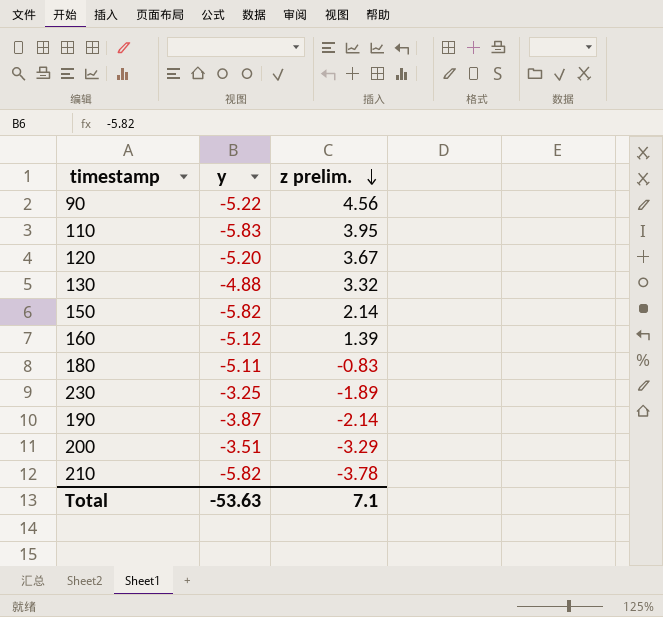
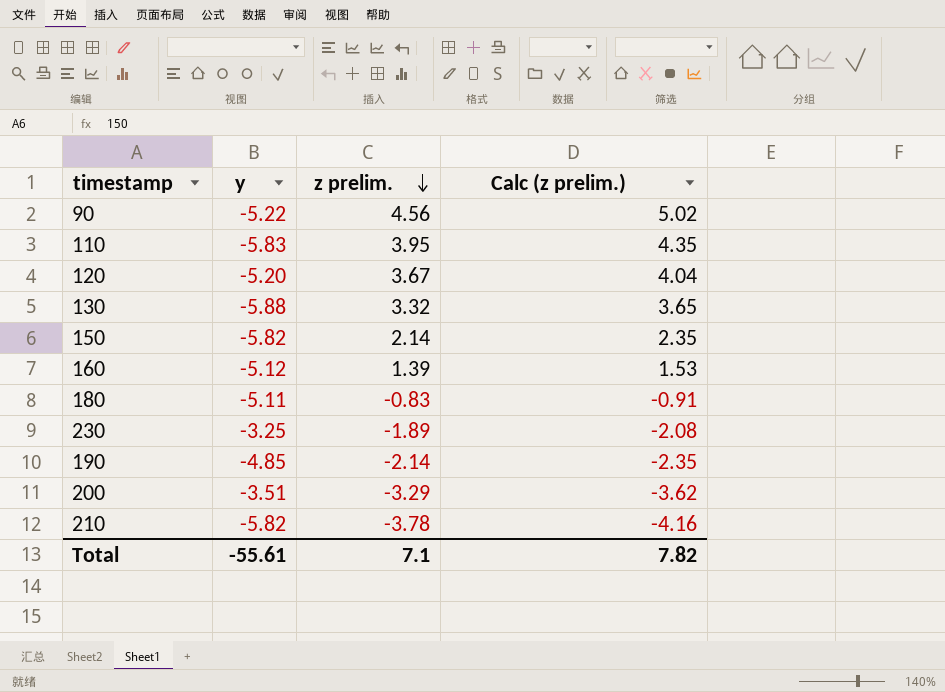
column Calc (z prelim.) | formula: none -> [z prelim.] * 1.1
130 | y: -4.88 -> -5.88
190 | y: -3.87 -> -4.85
Total | y: -53.63 -> -55.61

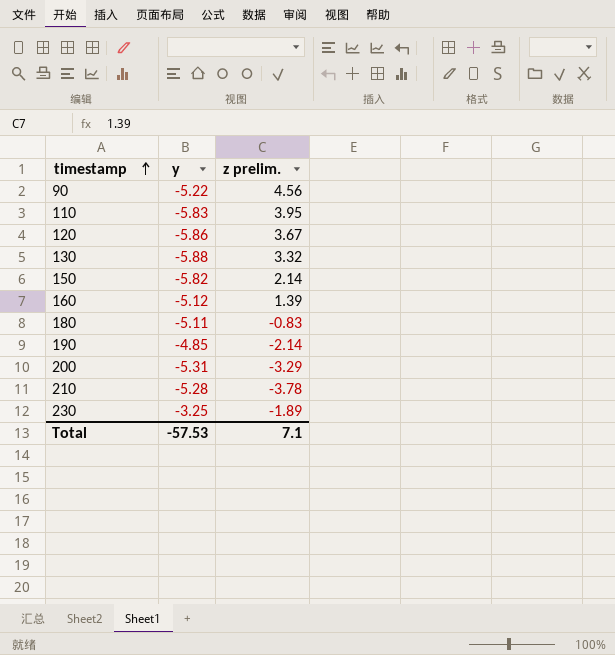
row order: z prelim. descending -> timestamp ascending
column Calc (z prelim.) | formula: [z prelim.] * 1.1 -> none
120 | y: -5.20 -> -5.86
200 | y: -3.51 -> -5.31
210 | y: -5.82 -> -5.28
Total | y: -55.61 -> -57.53

